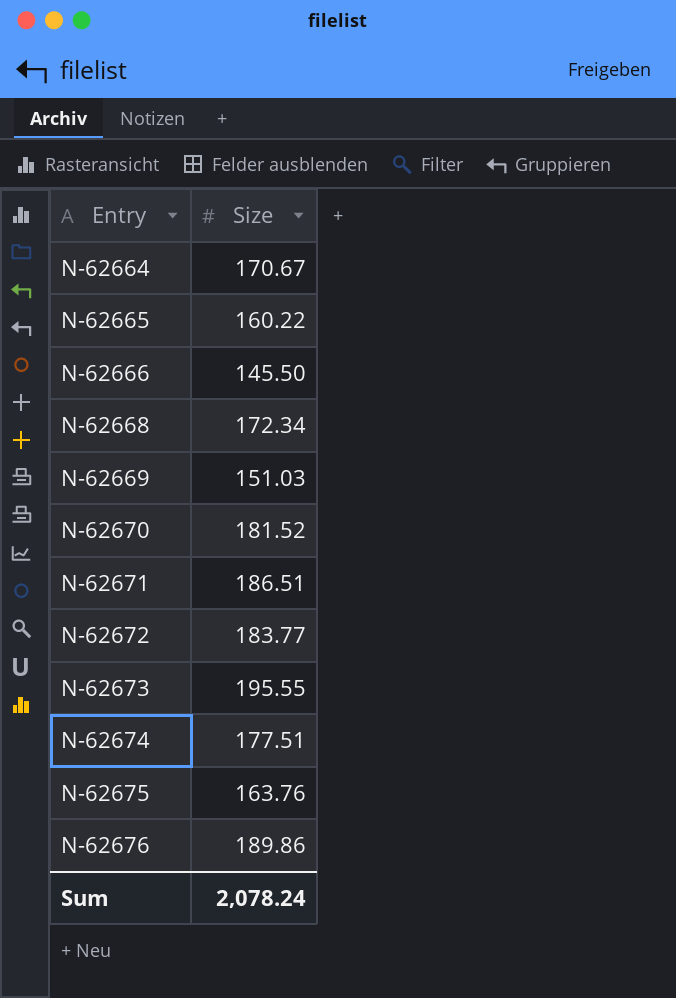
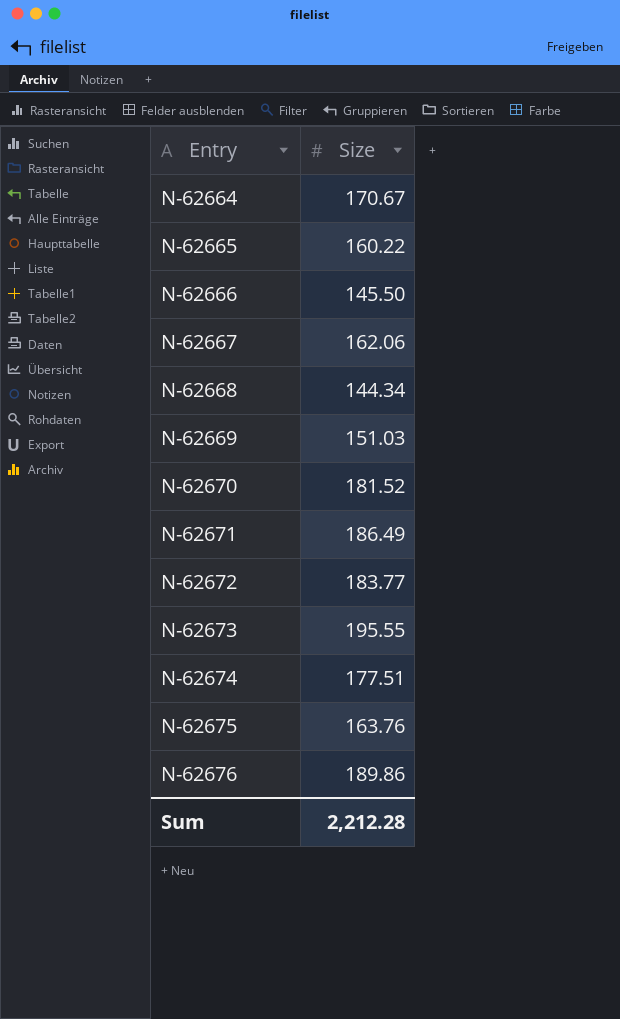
row N-62667: none -> 162.06
N-62668 | Size: 172.34 -> 144.34
N-62671 | Size: 186.51 -> 186.49
Sum | Size: 2,078.24 -> 2,212.28

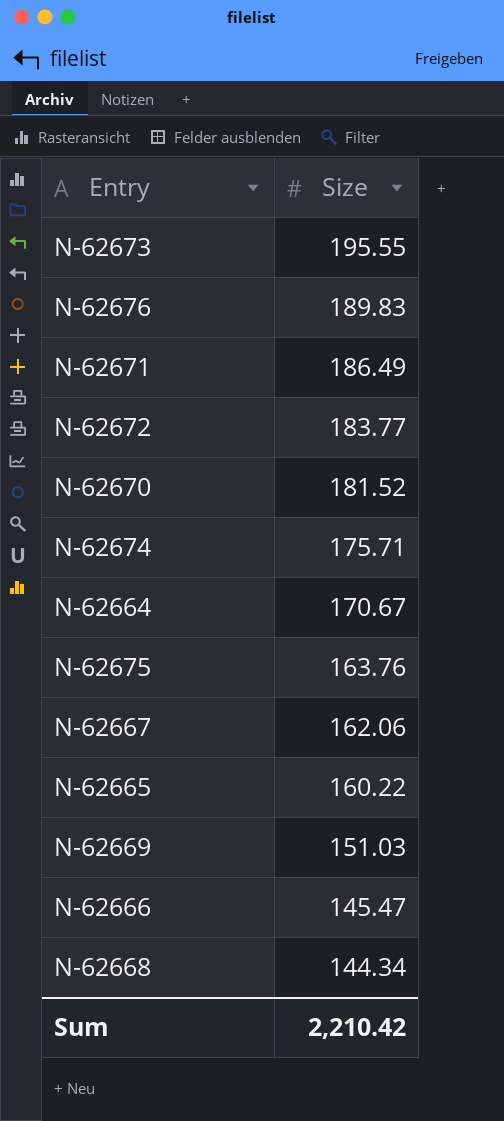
row order: Entry ascending -> Size descending
N-62676 | Size: 189.86 -> 189.83
N-62674 | Size: 177.51 -> 175.71
N-62666 | Size: 145.50 -> 145.47
Sum | Size: 2,212.28 -> 2,210.42

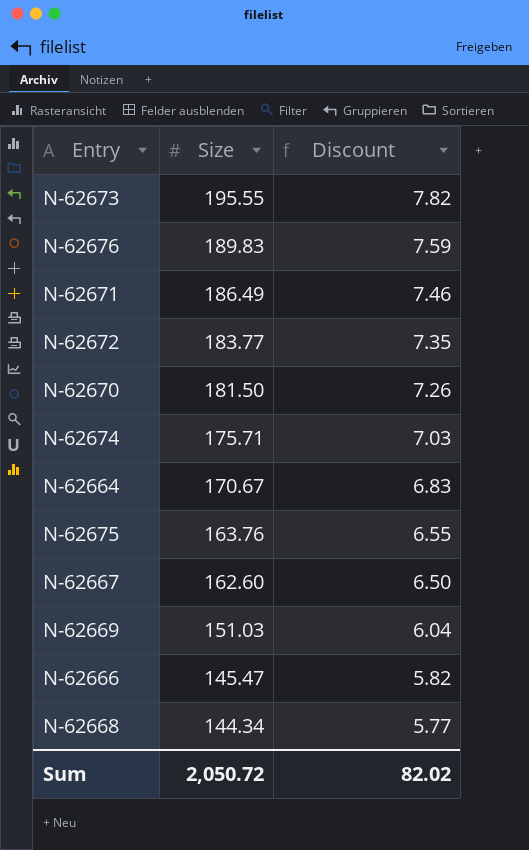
column Discount | formula: none -> [Size] * 0.04
row N-62665: 160.22 -> none
N-62670 | Size: 181.52 -> 181.50
N-62667 | Size: 162.06 -> 162.60
Sum | Size: 2,210.42 -> 2,050.72

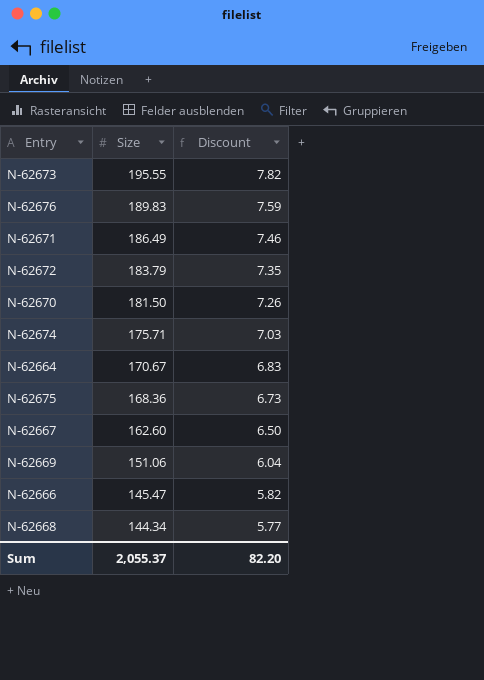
N-62672 | Size: 183.77 -> 183.79
N-62675 | Size: 163.76 -> 168.36
N-62675 | Discount: 6.55 -> 6.73
N-62669 | Size: 151.03 -> 151.06
Sum | Size: 2,050.72 -> 2,055.37
Sum | Discount: 82.02 -> 82.20

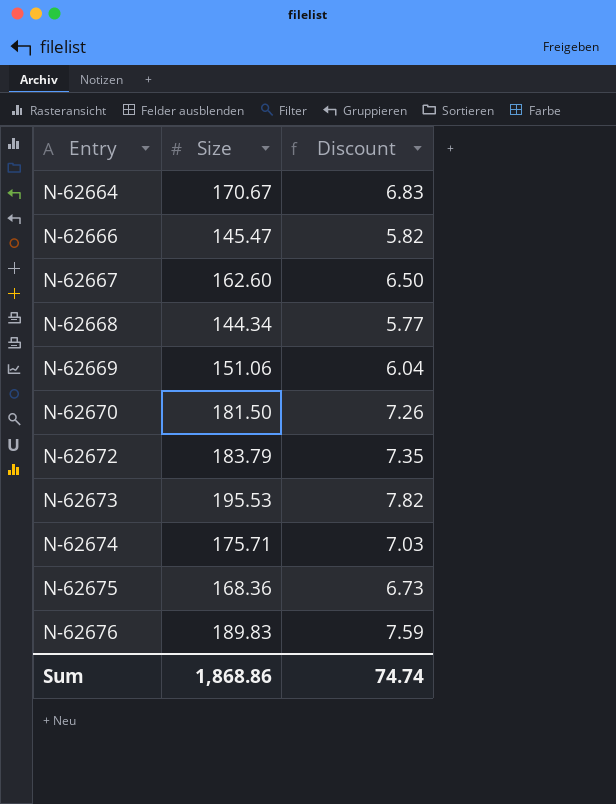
row order: Size descending -> Entry ascending
row N-62671: 186.49 | 7.46 -> none
N-62673 | Size: 195.55 -> 195.53
Sum | Size: 2,055.37 -> 1,868.86
Sum | Discount: 82.20 -> 74.74

